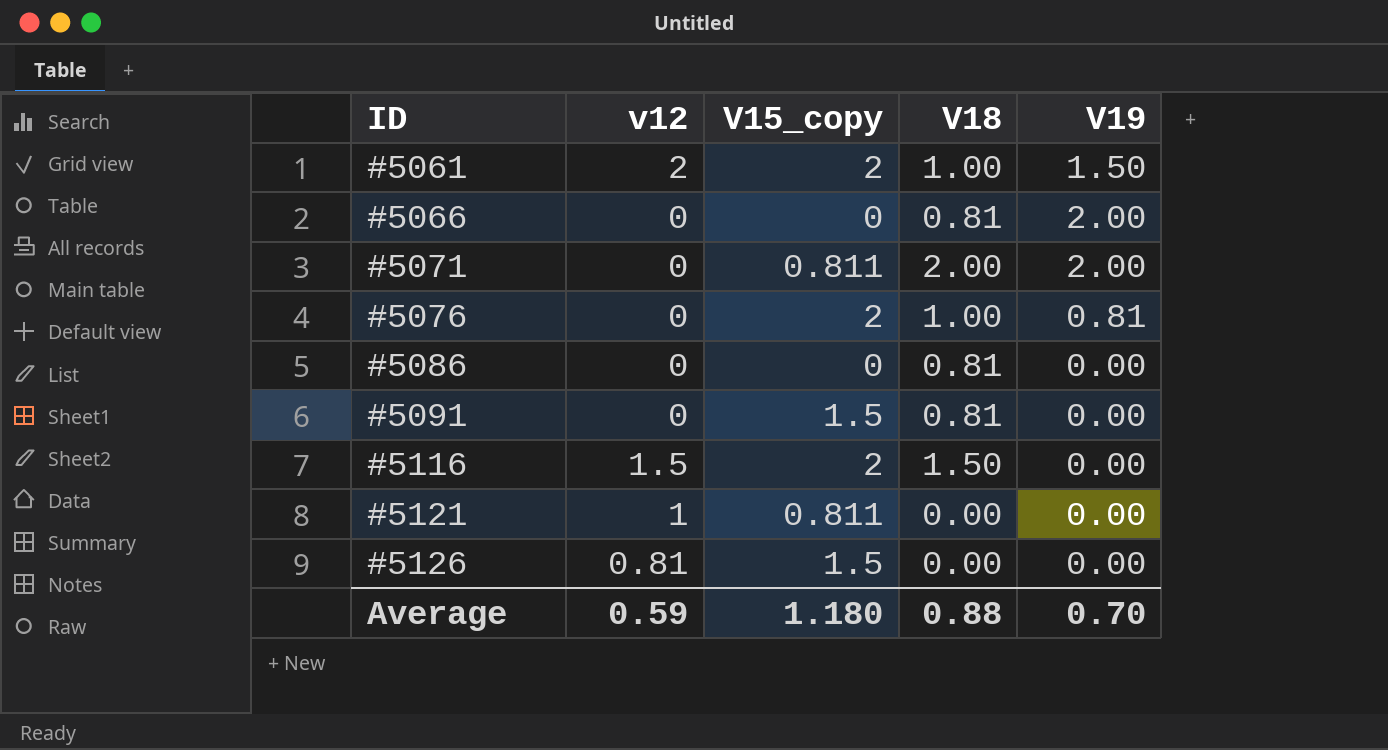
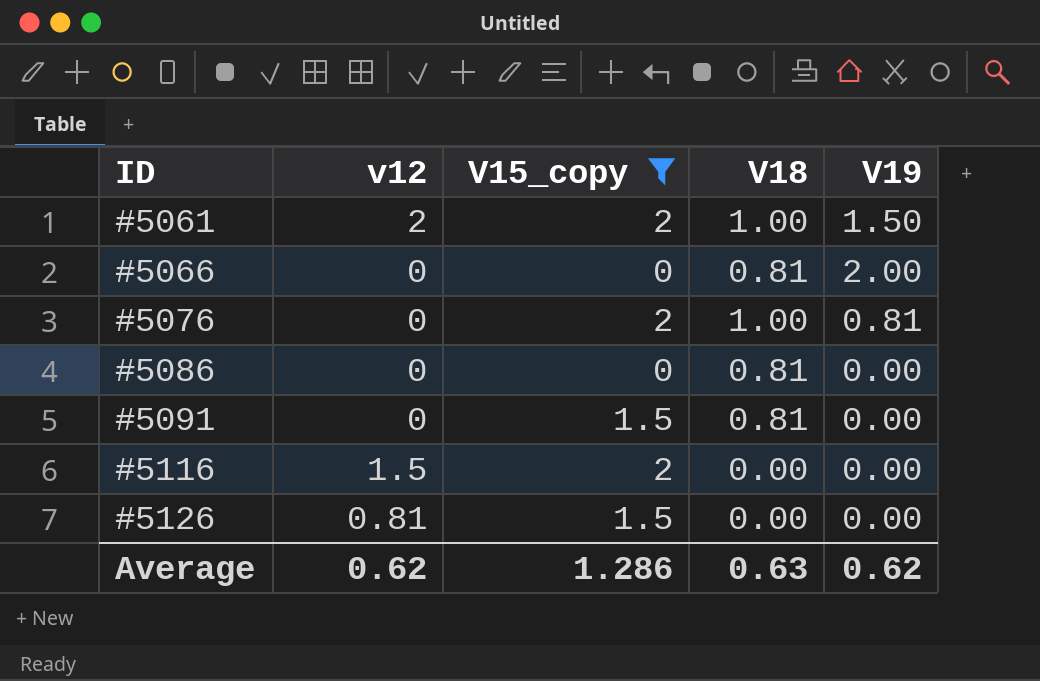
filter: none -> V15_copy != 0.811
#5116 | V18: 1.50 -> 0.00
Average | v12: 0.59 -> 0.62
Average | V15_copy: 1.180 -> 1.286
Average | V18: 0.88 -> 0.63
Average | V19: 0.70 -> 0.62

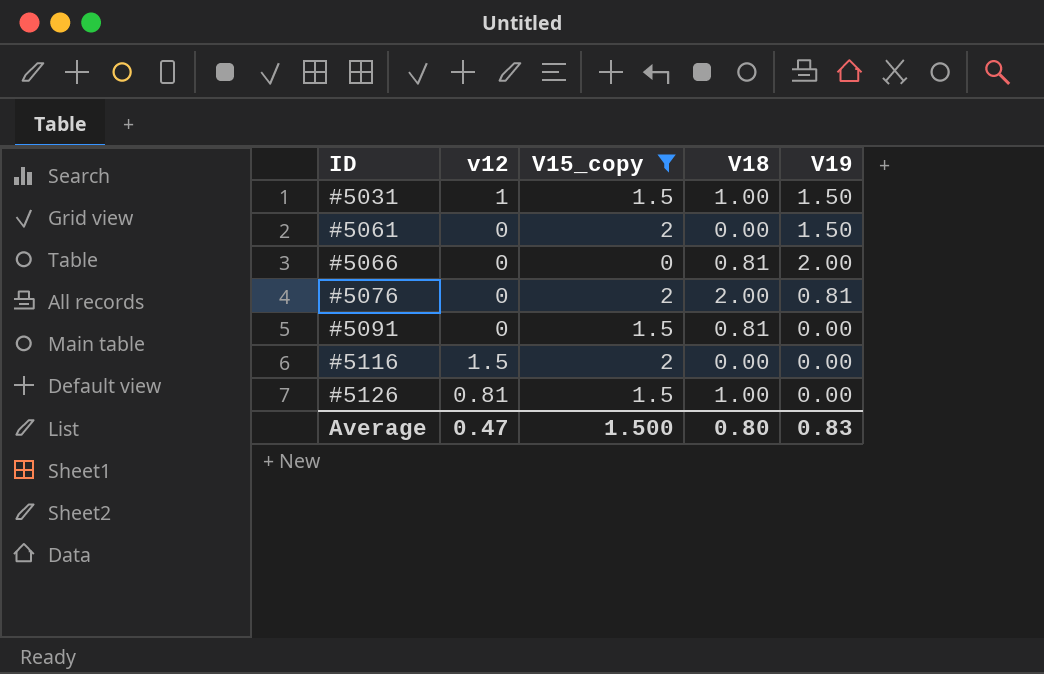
row #5086: 0 | 0 | 0.81 | 0.00 -> none
row #5031: none -> 1 | 1.5 | 1.00 | 1.50
#5061 | v12: 2 -> 0
#5061 | V18: 1.00 -> 0.00
#5076 | V18: 1.00 -> 2.00
#5126 | V18: 0.00 -> 1.00
Average | v12: 0.62 -> 0.47
Average | V15_copy: 1.286 -> 1.500
Average | V18: 0.63 -> 0.80
Average | V19: 0.62 -> 0.83

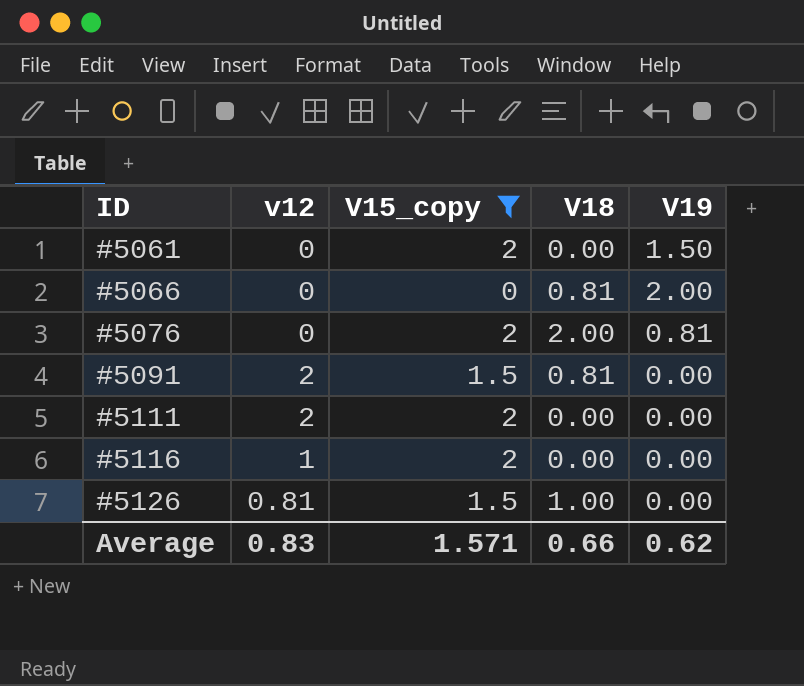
row #5031: 1 | 1.5 | 1.00 | 1.50 -> none
#5091 | v12: 0 -> 2
row #5111: none -> 2 | 2 | 0.00 | 0.00
#5116 | v12: 1.5 -> 1
Average | v12: 0.47 -> 0.83
Average | V15_copy: 1.500 -> 1.571
Average | V18: 0.80 -> 0.66
Average | V19: 0.83 -> 0.62

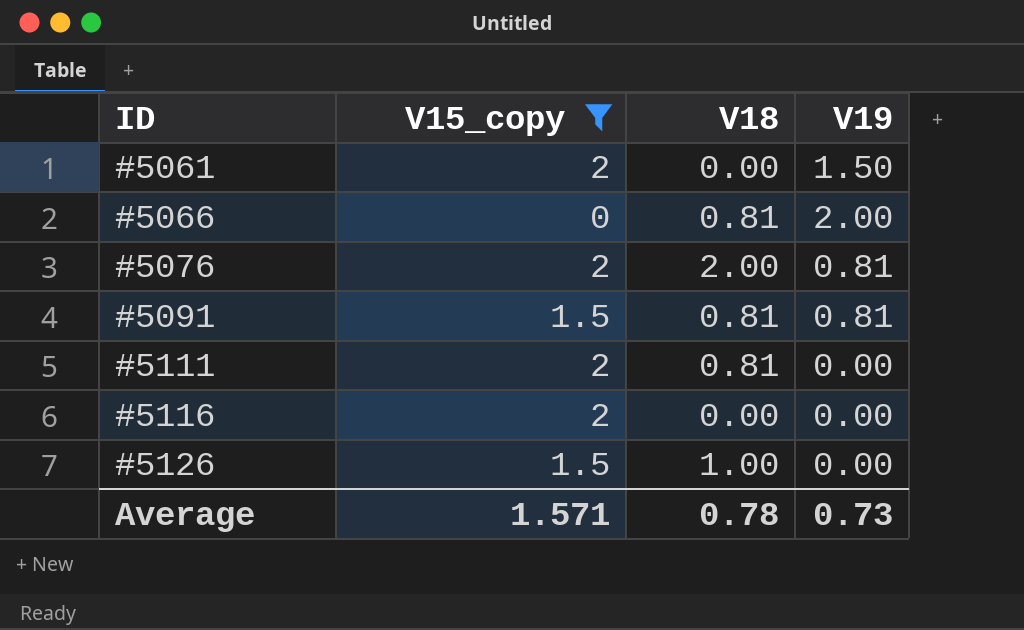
column v12 | position: 2 -> none
#5091 | V19: 0.00 -> 0.81
#5111 | V18: 0.00 -> 0.81
Average | V18: 0.66 -> 0.78
Average | V19: 0.62 -> 0.73

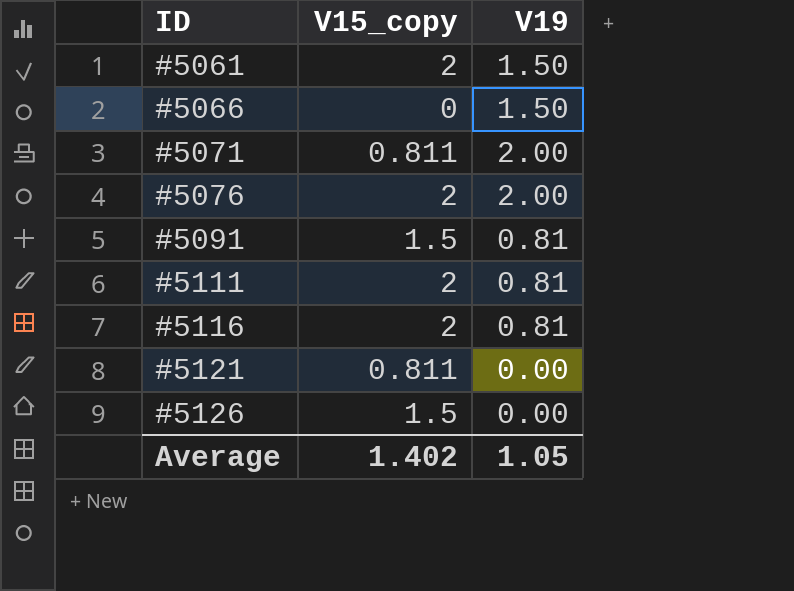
filter: V15_copy != 0.811 -> none
column V18 | position: 3 -> none
#5066 | V19: 2.00 -> 1.50
#5076 | V19: 0.81 -> 2.00
#5111 | V19: 0.00 -> 0.81
#5116 | V19: 0.00 -> 0.81
Average | V15_copy: 1.571 -> 1.402
Average | V19: 0.73 -> 1.05

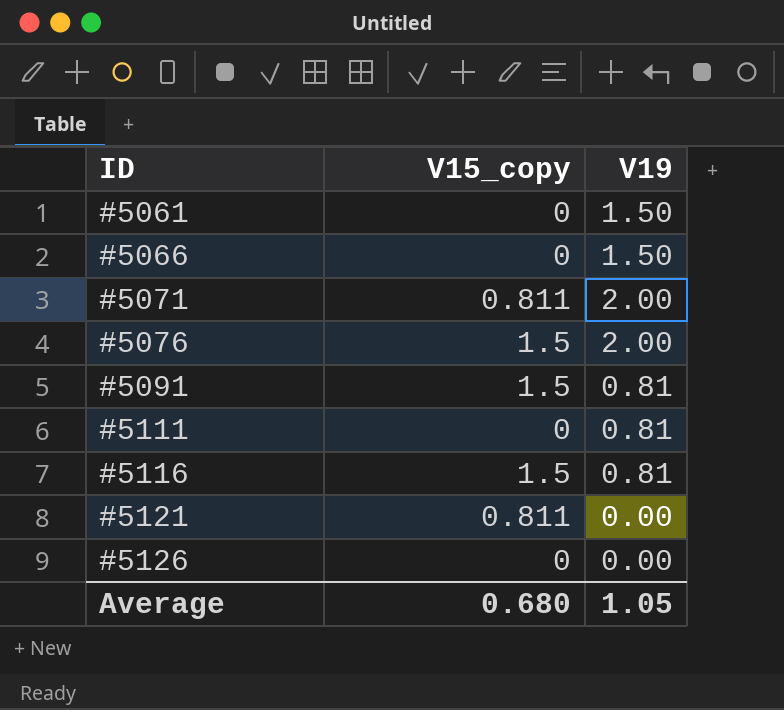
#5061 | V15_copy: 2 -> 0
#5076 | V15_copy: 2 -> 1.5
#5111 | V15_copy: 2 -> 0
#5116 | V15_copy: 2 -> 1.5
#5126 | V15_copy: 1.5 -> 0
Average | V15_copy: 1.402 -> 0.680

